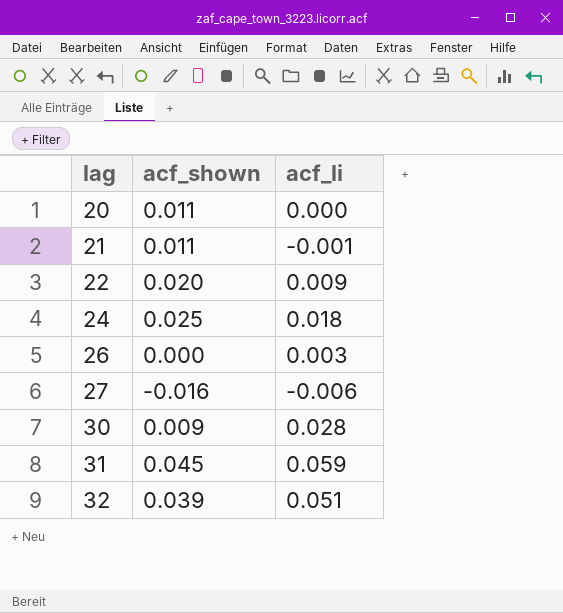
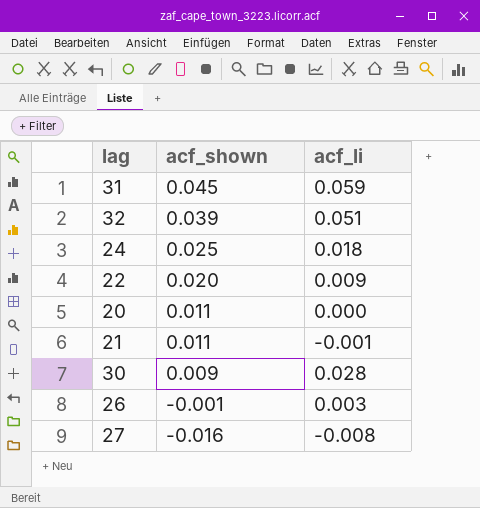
row order: lag ascending -> acf_shown descending
26 | acf_shown: 0.000 -> -0.001
27 | acf_li: -0.006 -> -0.008

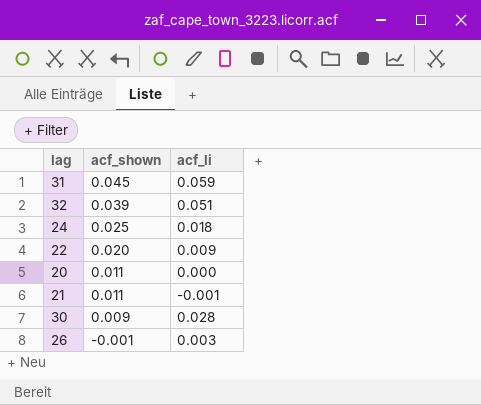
row 27: -0.016 | -0.008 -> none

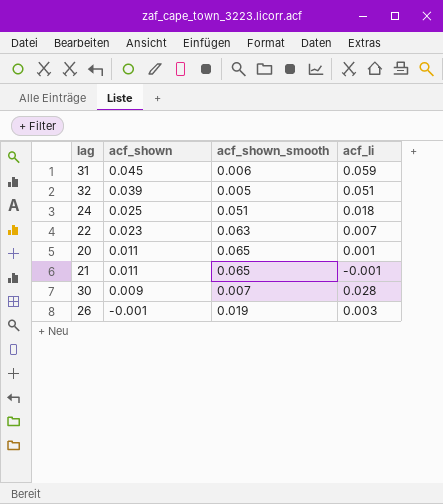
column acf_shown_smooth | position: none -> 3
22 | acf_shown: 0.020 -> 0.023
22 | acf_li: 0.009 -> 0.007
20 | acf_li: 0.000 -> 0.001

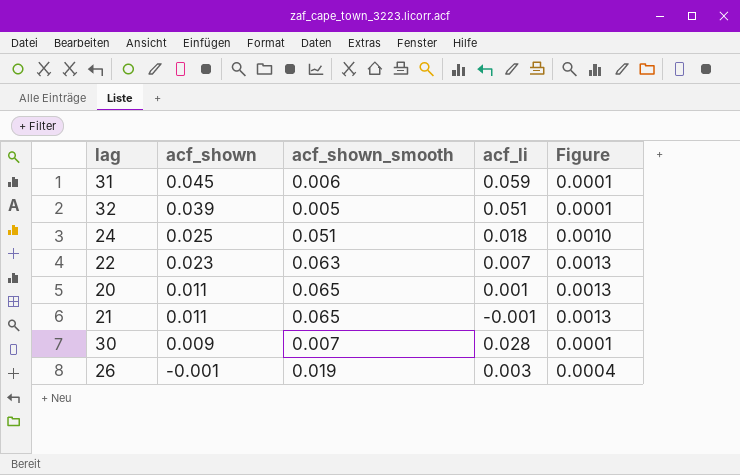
column Figure | formula: none -> [acf_shown_smooth] * 0.02

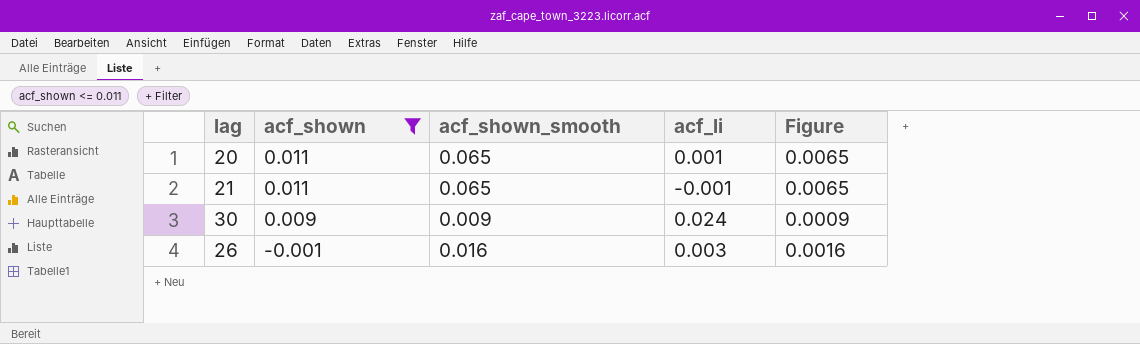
filter: none -> acf_shown <= 0.011
column Figure | formula: [acf_shown_smooth] * 0.02 -> [acf_shown_smooth] * 0.1
30 | acf_shown_smooth: 0.007 -> 0.009
30 | acf_li: 0.028 -> 0.024
26 | acf_shown_smooth: 0.019 -> 0.016

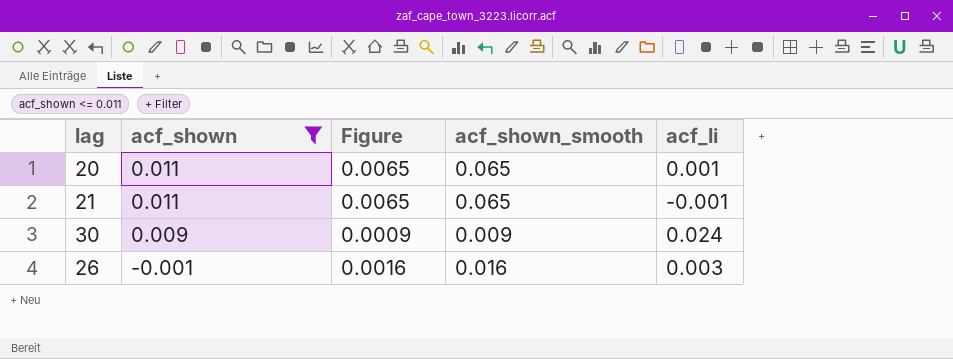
column Figure | position: 5 -> 3

